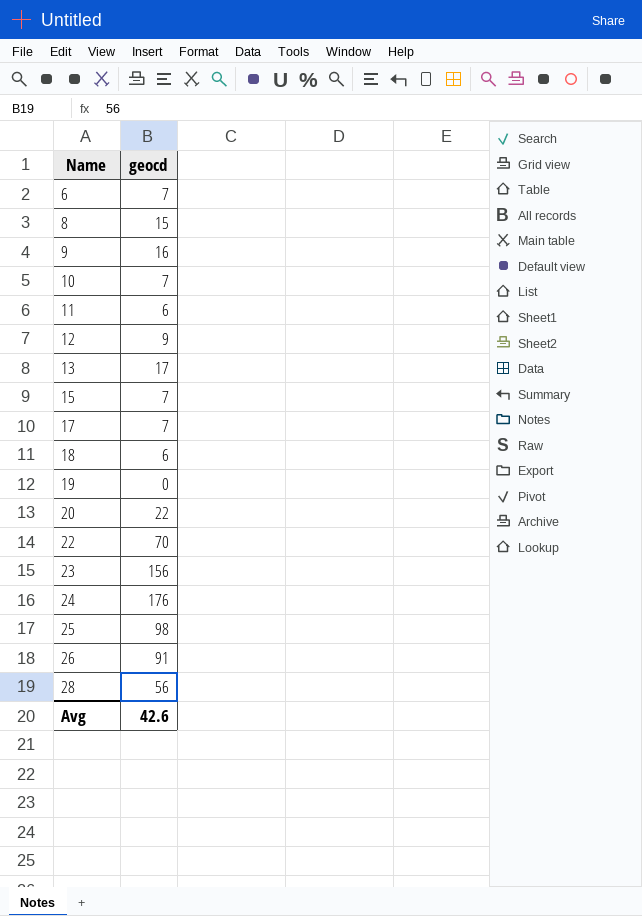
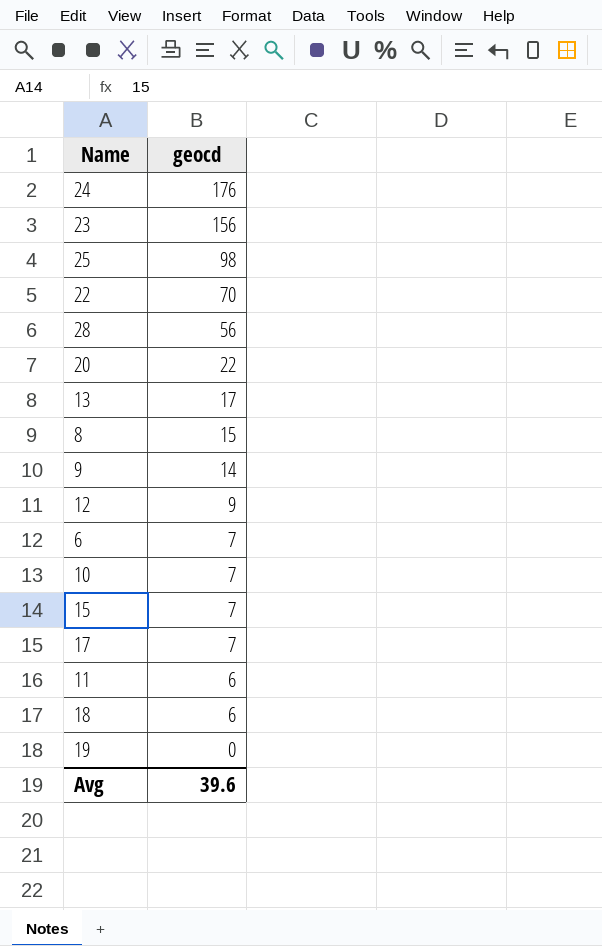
row order: Name ascending -> geocd descending
row 26: 91 -> none
9 | geocd: 16 -> 14
Avg | geocd: 42.6 -> 39.6

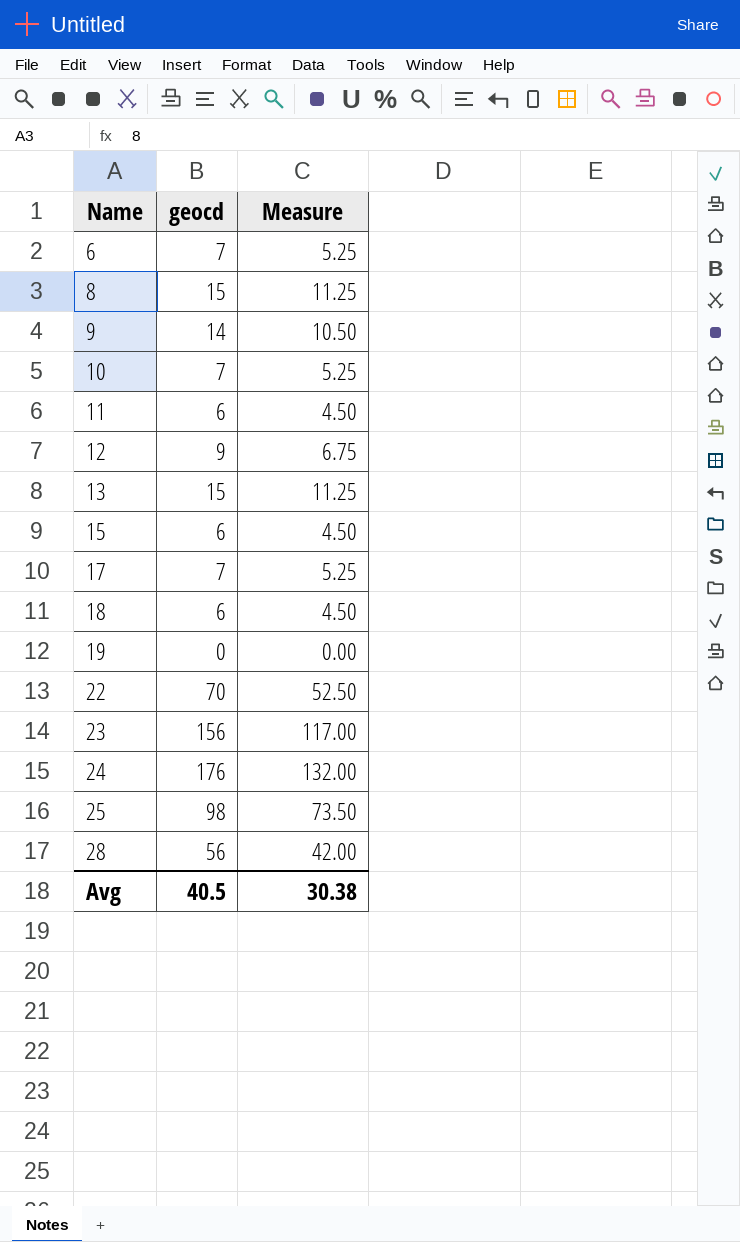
row order: geocd descending -> Name ascending
column Measure | formula: none -> [geocd] * 0.75
row 20: 22 -> none
13 | geocd: 17 -> 15
15 | geocd: 7 -> 6
Avg | geocd: 39.6 -> 40.5

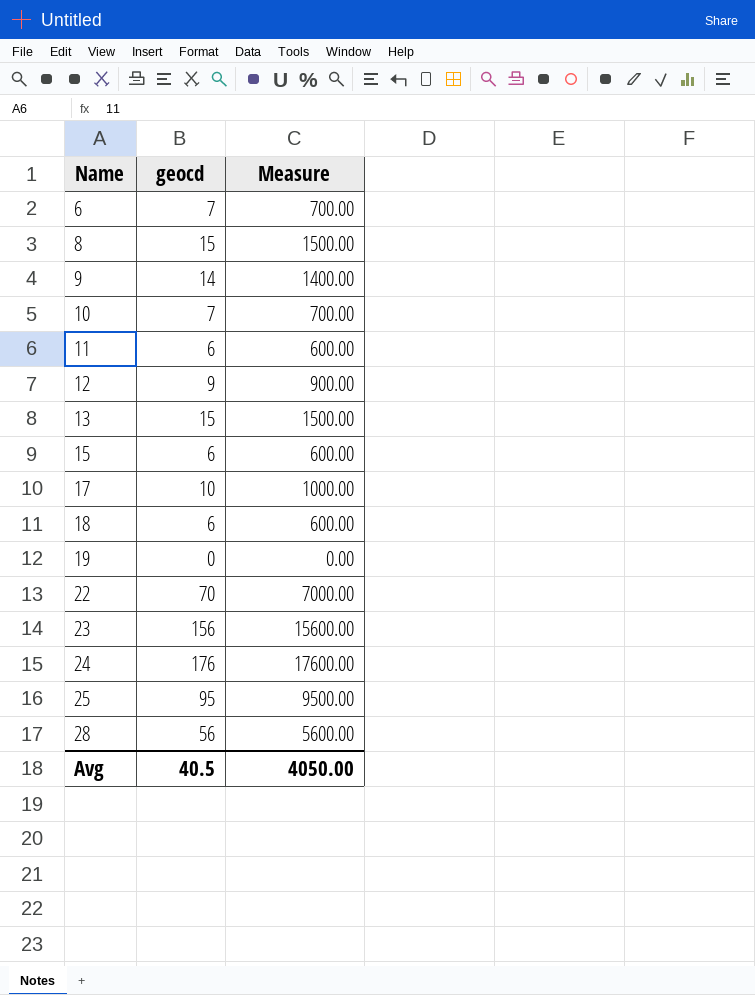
column Measure | formula: [geocd] * 0.75 -> [geocd] * 100
17 | geocd: 7 -> 10
25 | geocd: 98 -> 95
Avg | Measure: 30.38 -> 4050.00

